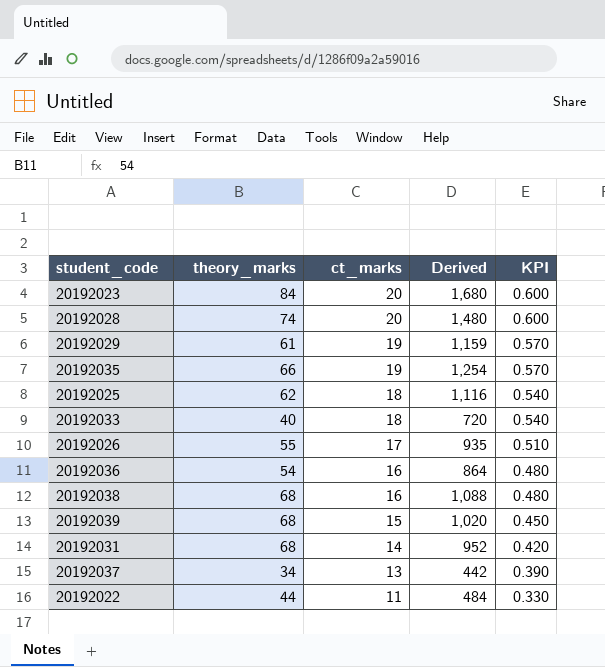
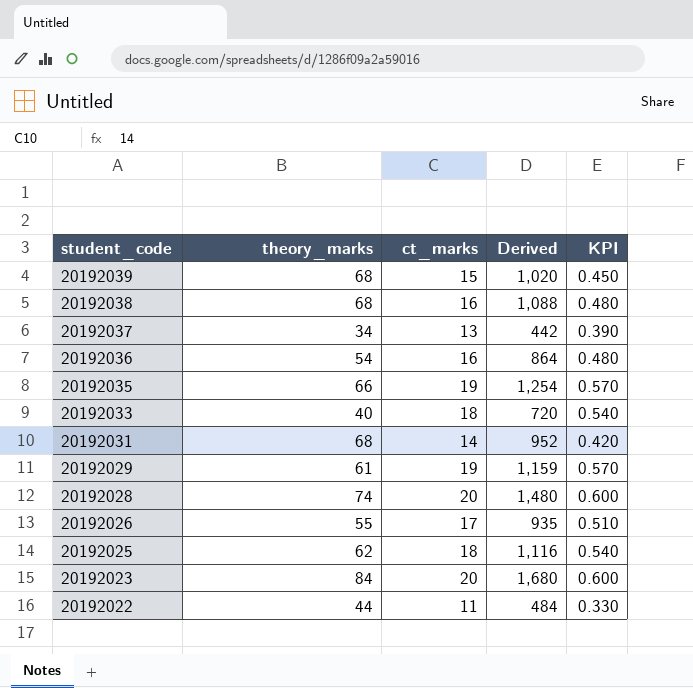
row order: ct_marks descending -> student_code descending

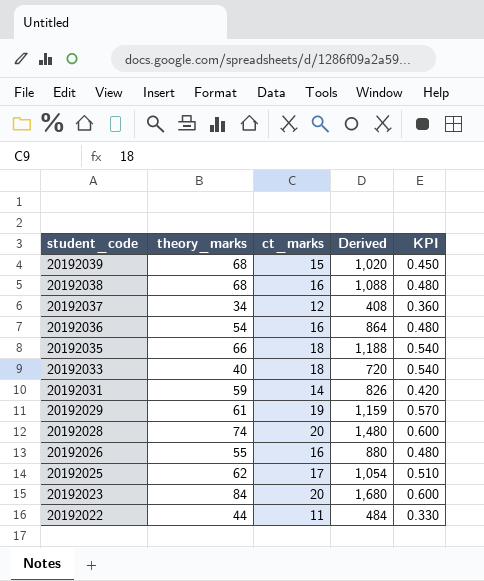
20192037 | ct_marks: 13 -> 12
20192037 | Derived: 442 -> 408
20192037 | KPI: 0.390 -> 0.360
20192035 | ct_marks: 19 -> 18
20192035 | Derived: 1,254 -> 1,188
20192035 | KPI: 0.570 -> 0.540
20192031 | theory_marks: 68 -> 59
20192031 | Derived: 952 -> 826
20192026 | ct_marks: 17 -> 16
20192026 | Derived: 935 -> 880
20192026 | KPI: 0.510 -> 0.480
20192025 | ct_marks: 18 -> 17
20192025 | Derived: 1,116 -> 1,054
20192025 | KPI: 0.540 -> 0.510

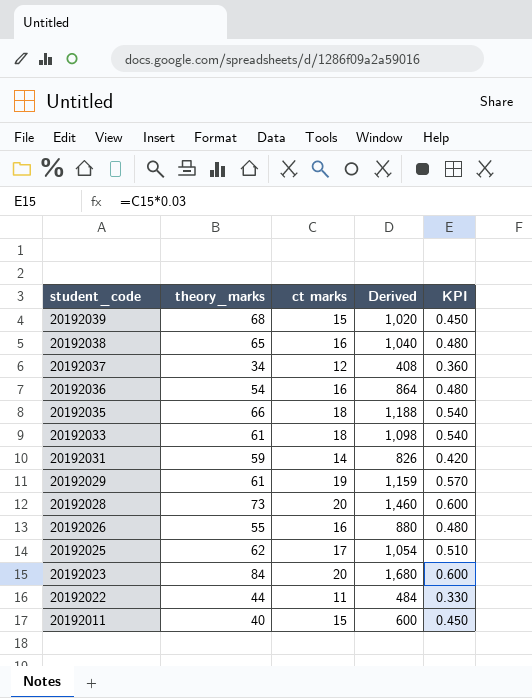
column name: ct_marks -> ct marks
20192038 | theory_marks: 68 -> 65
20192038 | Derived: 1,088 -> 1,040
20192033 | theory_marks: 40 -> 61
20192033 | Derived: 720 -> 1,098
20192028 | theory_marks: 74 -> 73
20192028 | Derived: 1,480 -> 1,460
row 20192011: none -> 40 | 15 | 600 | 0.450

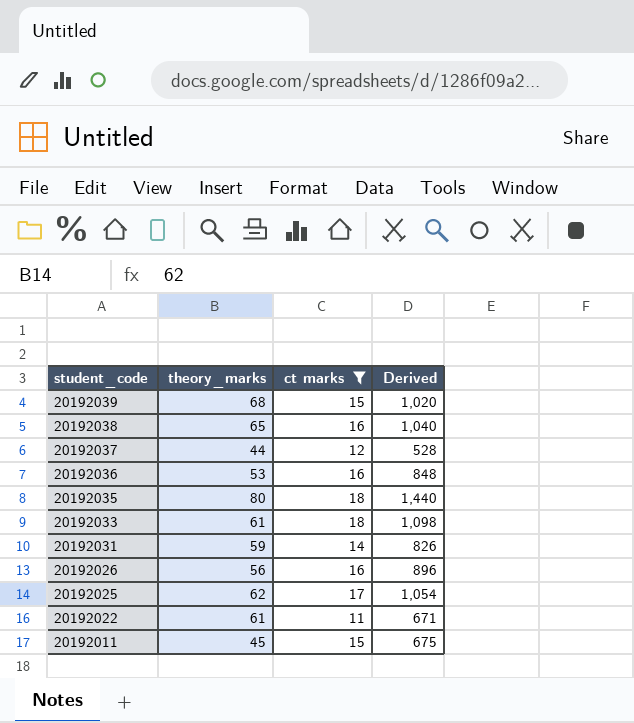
filter: none -> ct marks <= 18
column KPI | formula: [ct marks] * 0.03 -> none
20192037 | theory_marks: 34 -> 44
20192037 | Derived: 408 -> 528
20192036 | theory_marks: 54 -> 53
20192036 | Derived: 864 -> 848
20192035 | theory_marks: 66 -> 80
20192035 | Derived: 1,188 -> 1,440
20192026 | theory_marks: 55 -> 56
20192026 | Derived: 880 -> 896
20192022 | theory_marks: 44 -> 61
20192022 | Derived: 484 -> 671
20192011 | theory_marks: 40 -> 45
20192011 | Derived: 600 -> 675

